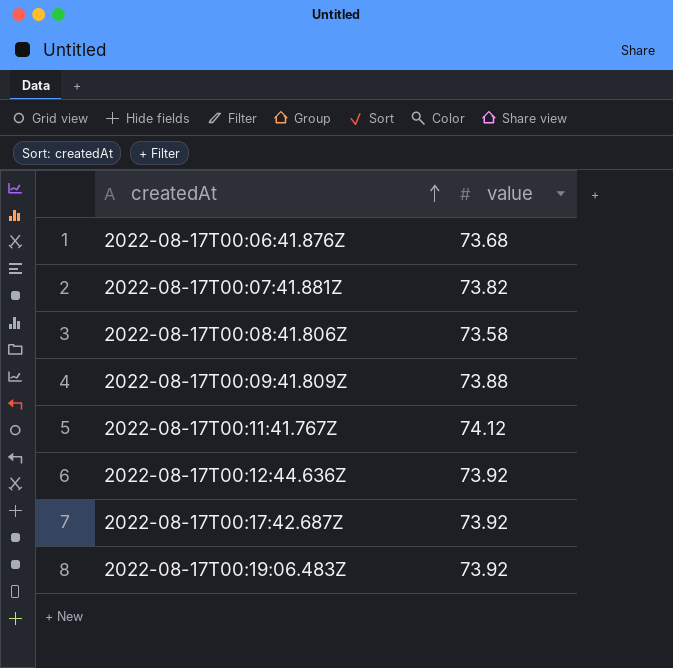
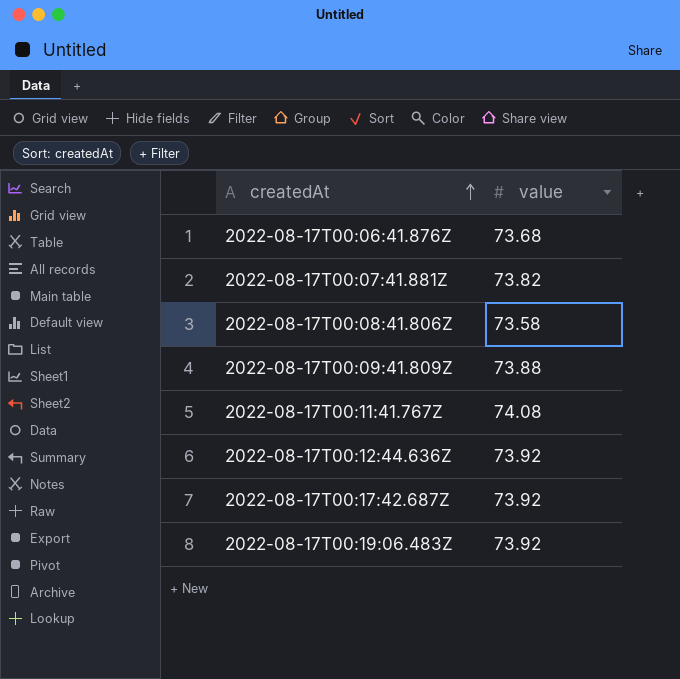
2022-08-17T00:11:41.767Z | value: 74.12 -> 74.08

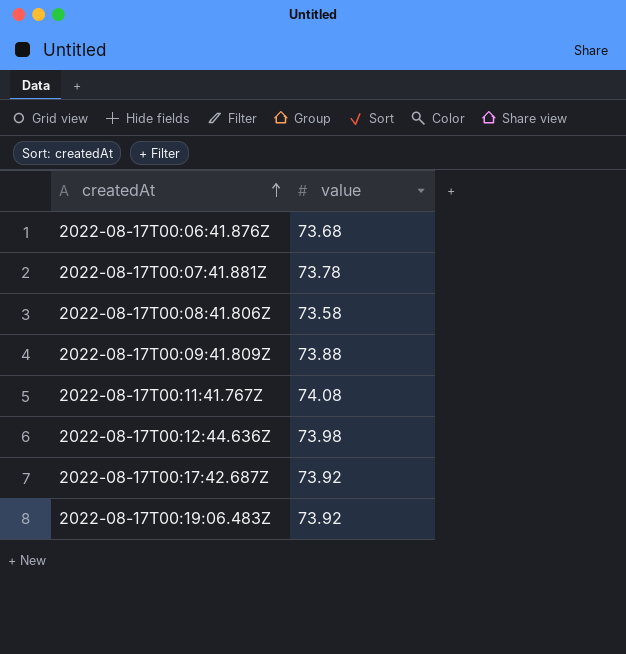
2022-08-17T00:07:41.881Z | value: 73.82 -> 73.78
2022-08-17T00:12:44.636Z | value: 73.92 -> 73.98

